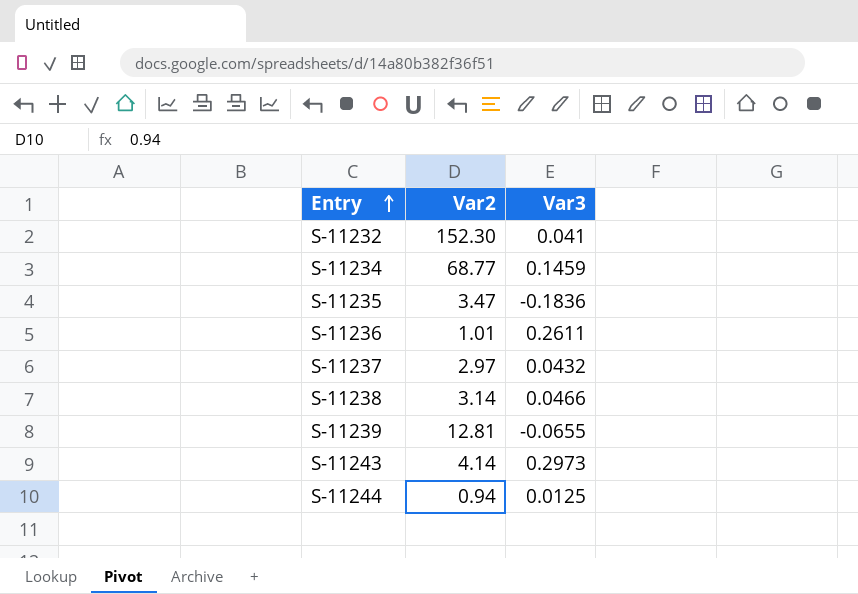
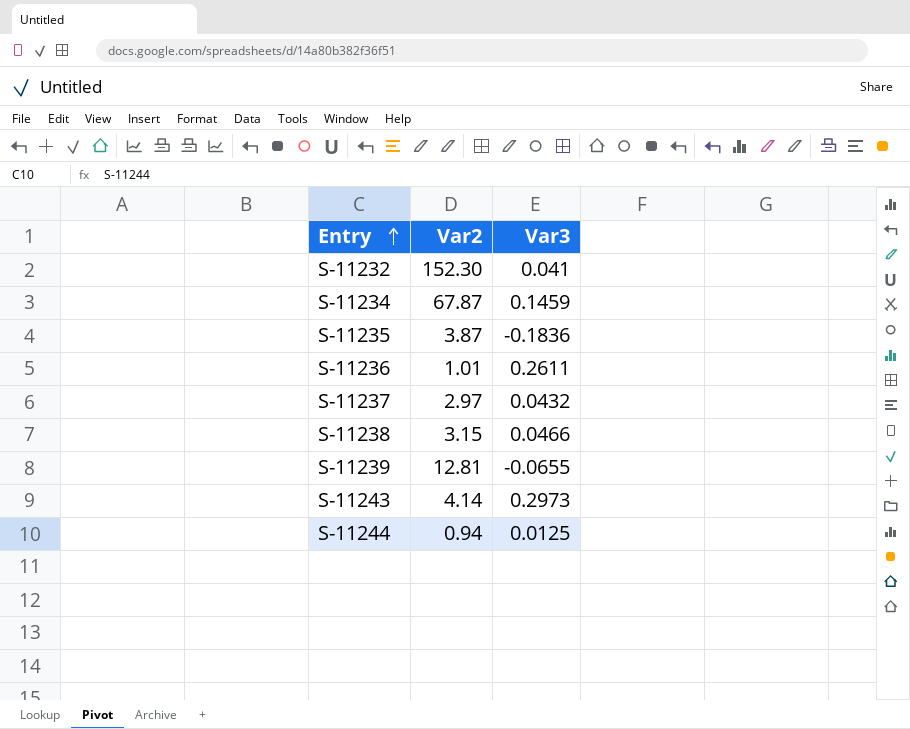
S-11234 | Var2: 68.77 -> 67.87
S-11235 | Var2: 3.47 -> 3.87
S-11238 | Var2: 3.14 -> 3.15

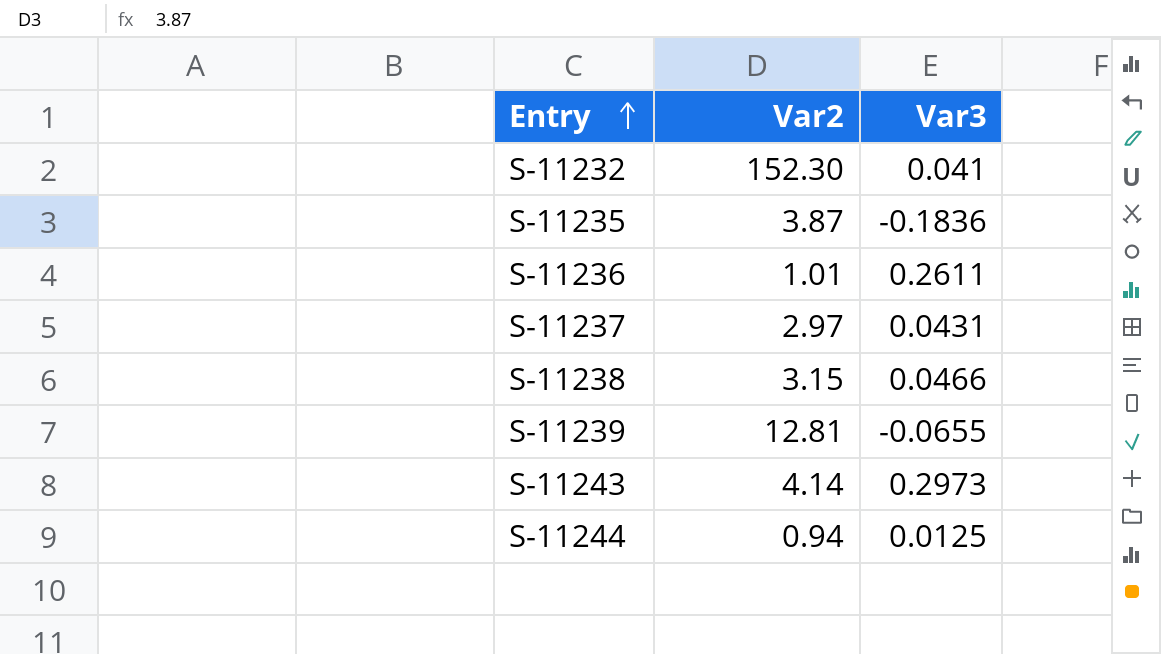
row S-11234: 67.87 | 0.1459 -> none
S-11237 | Var3: 0.0432 -> 0.0431

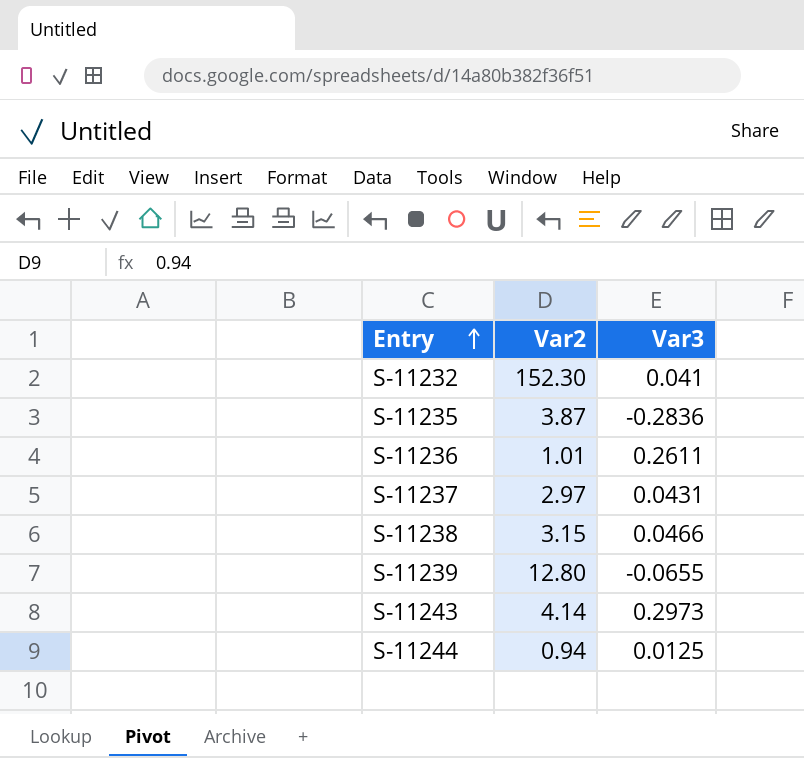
S-11235 | Var3: -0.1836 -> -0.2836
S-11239 | Var2: 12.81 -> 12.80

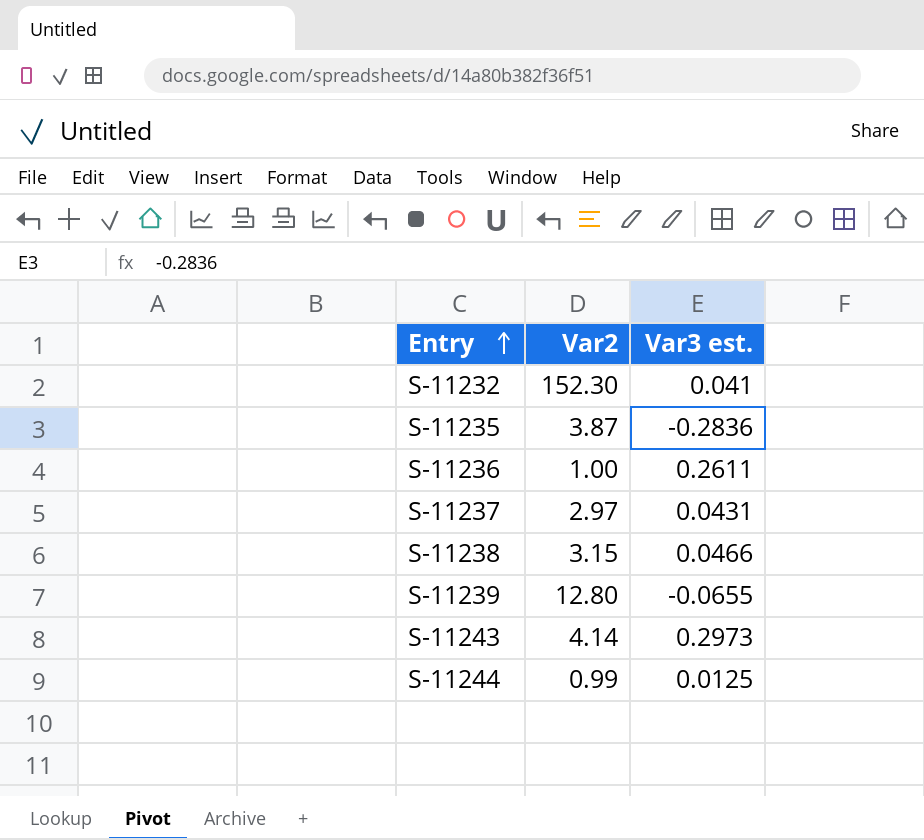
column name: Var3 -> Var3 est.
S-11236 | Var2: 1.01 -> 1.00
S-11244 | Var2: 0.94 -> 0.99

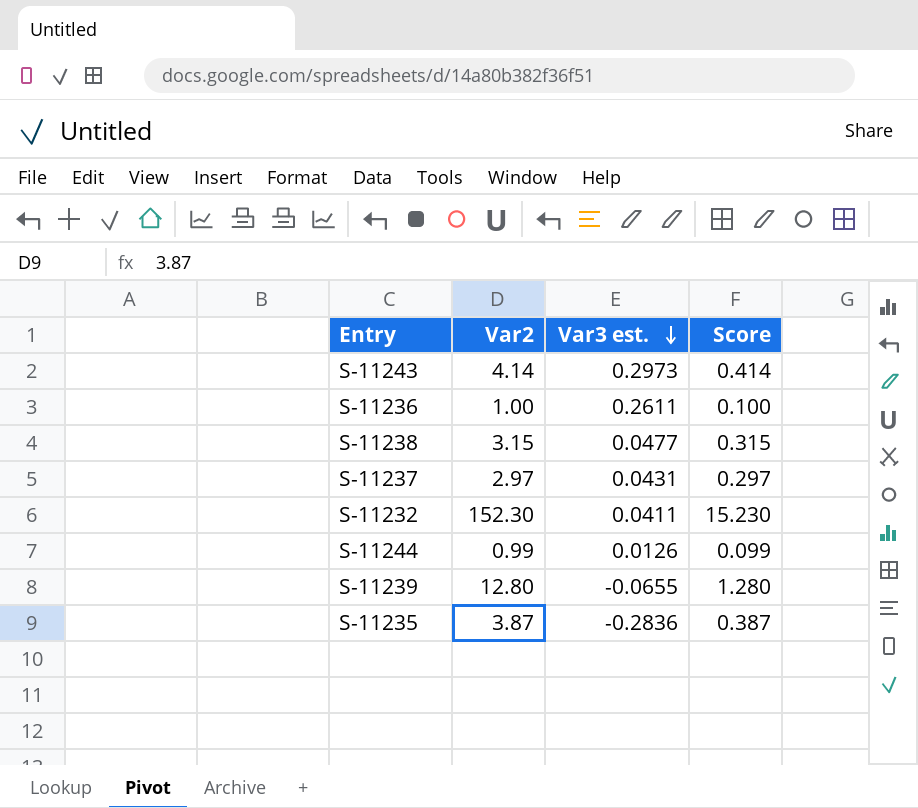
row order: Entry ascending -> Var3 est. descending
column Score | formula: none -> [Var2] * 0.1
S-11238 | Var3 est.: 0.0466 -> 0.0477
S-11232 | Var3 est.: 0.041 -> 0.0411
S-11244 | Var3 est.: 0.0125 -> 0.0126

